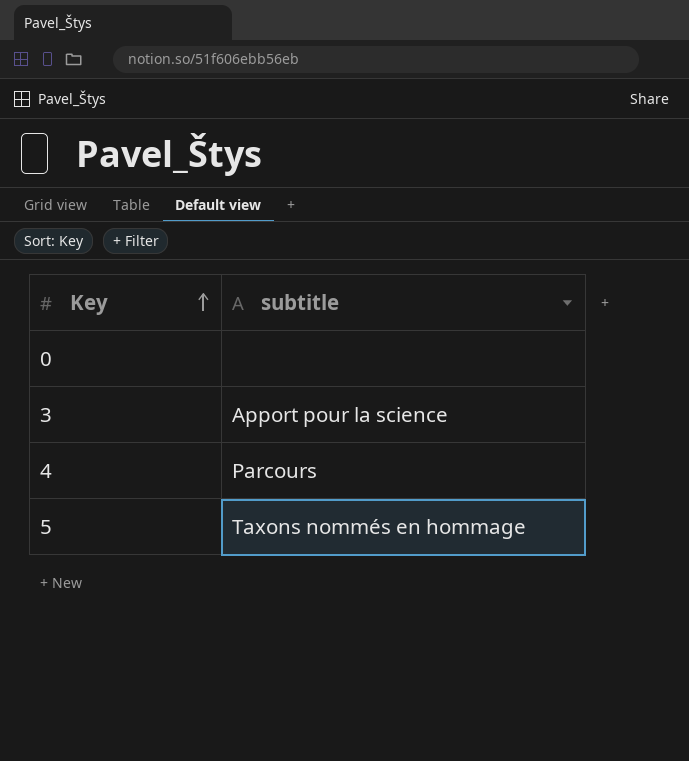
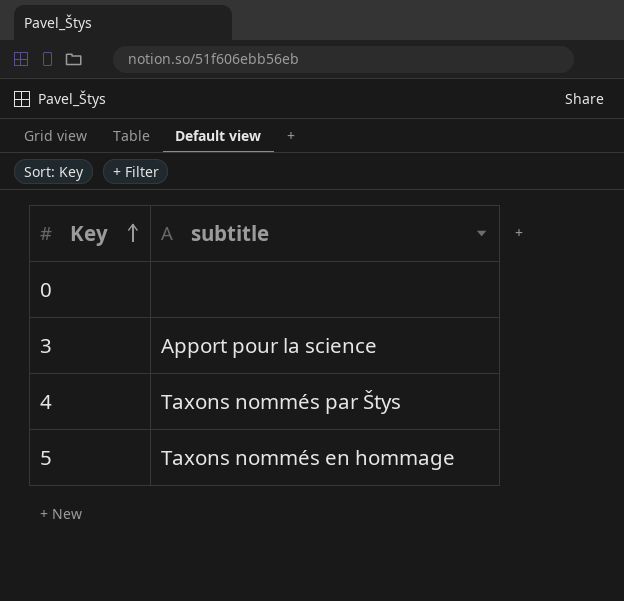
4 | subtitle: Parcours -> Taxons nommés par Štys

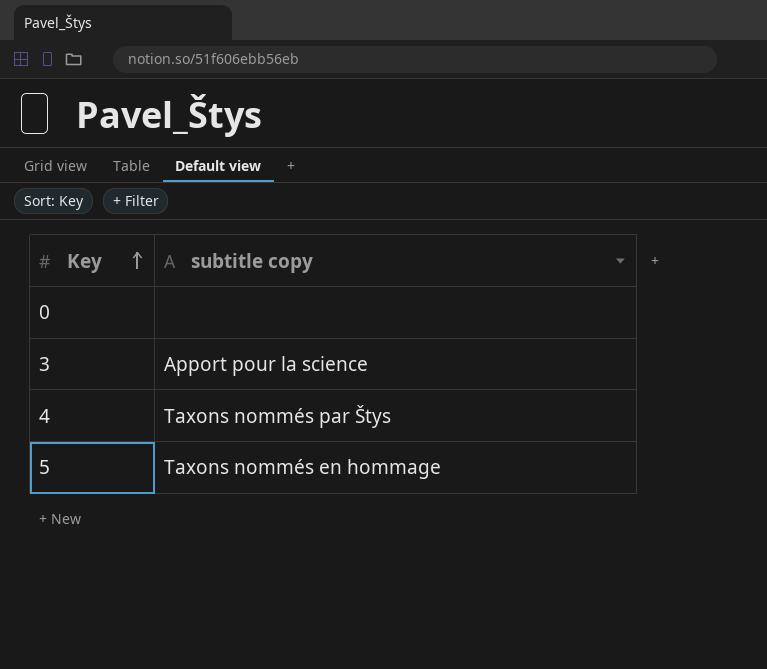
column name: subtitle -> subtitle copy

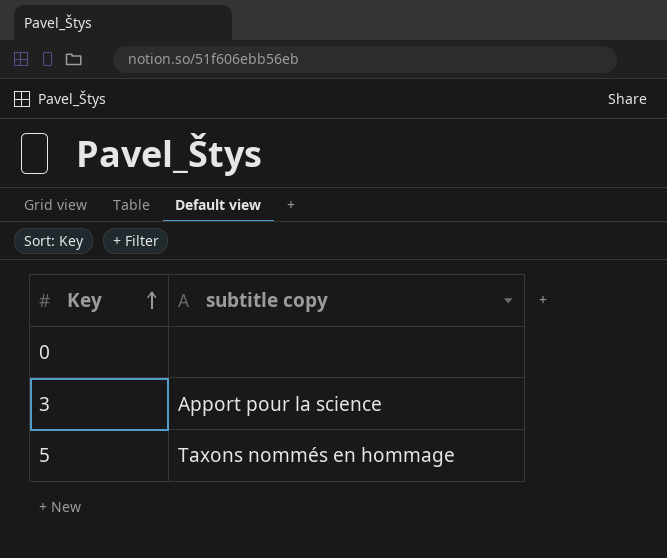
row 4: Taxons nommés par Štys -> none

